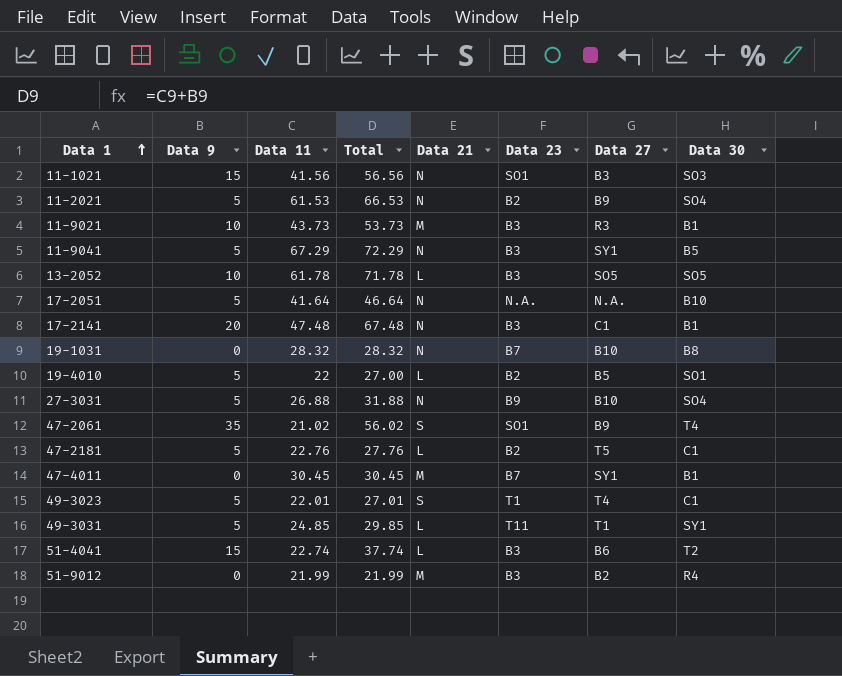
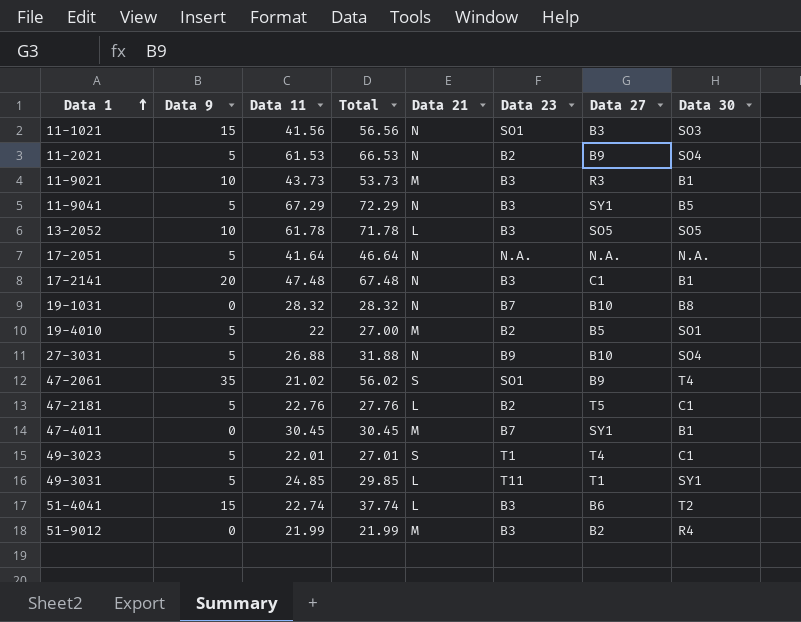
17-2051 | Data 30: B10 -> N.A.
19-4010 | Data 21: L -> M

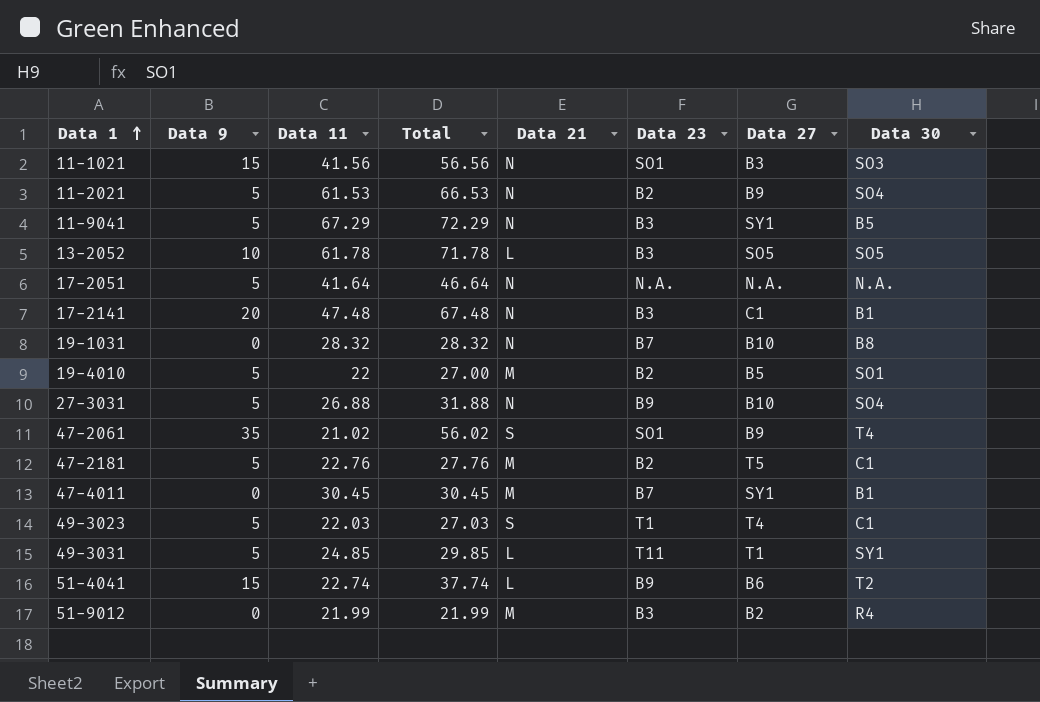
row 11-9021: 10 | 43.73 | 53.73 | M | B3 | R3 | B1 -> none
47-2181 | Data 21: L -> M
49-3023 | Data 11: 22.01 -> 22.03
49-3023 | Total: 27.01 -> 27.03
51-4041 | Data 23: B3 -> B9

